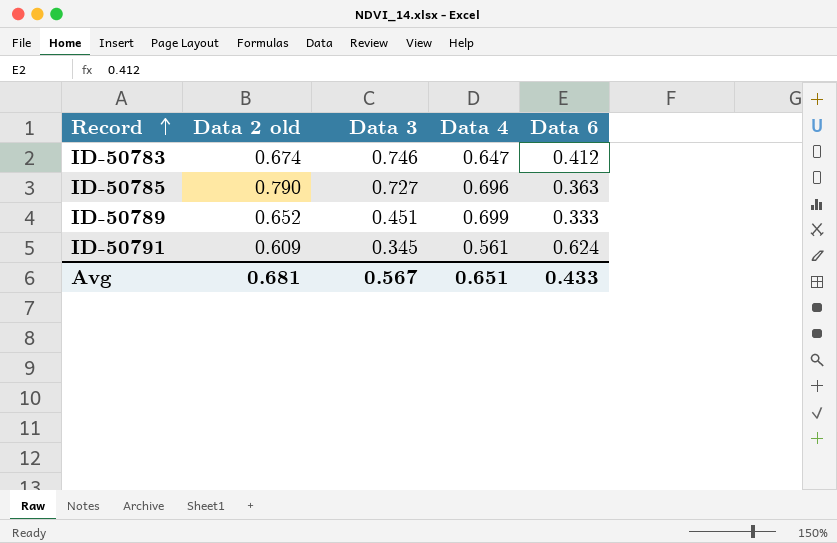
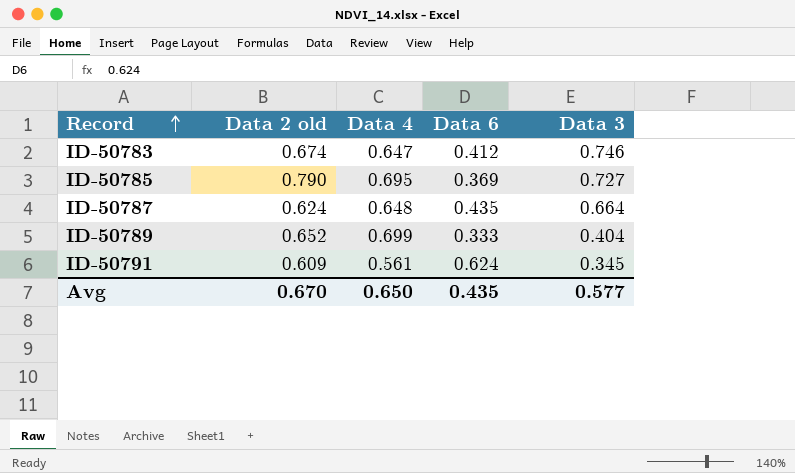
column Data 3 | position: 3 -> 5
ID-50785 | Data 4: 0.696 -> 0.695
ID-50785 | Data 6: 0.363 -> 0.369
row ID-50787: none -> 0.624 | 0.648 | 0.435 | 0.664
ID-50789 | Data 3: 0.451 -> 0.404
Avg | Data 2 old: 0.681 -> 0.670
Avg | Data 4: 0.651 -> 0.650
Avg | Data 6: 0.433 -> 0.435
Avg | Data 3: 0.567 -> 0.577

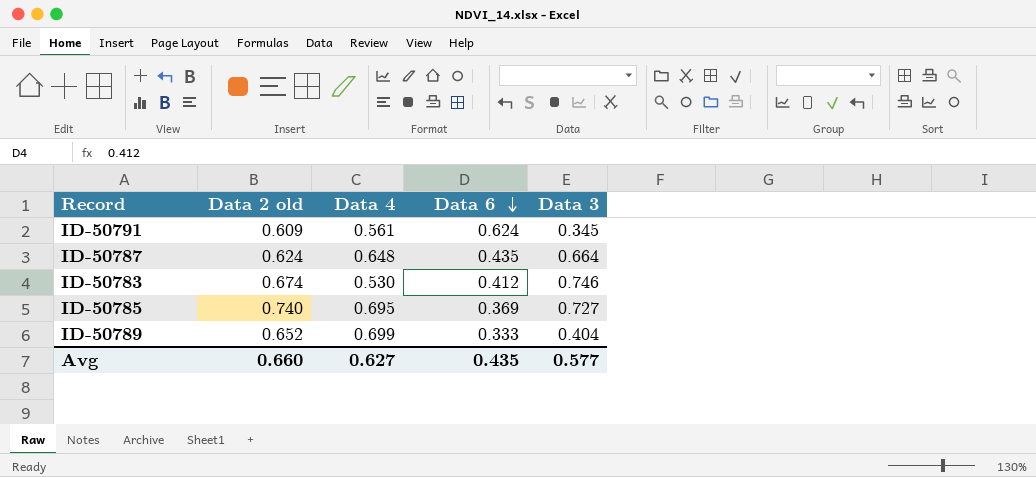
row order: Record ascending -> Data 6 descending
ID-50783 | Data 4: 0.647 -> 0.530
ID-50785 | Data 2 old: 0.790 -> 0.740
Avg | Data 2 old: 0.670 -> 0.660
Avg | Data 4: 0.650 -> 0.627

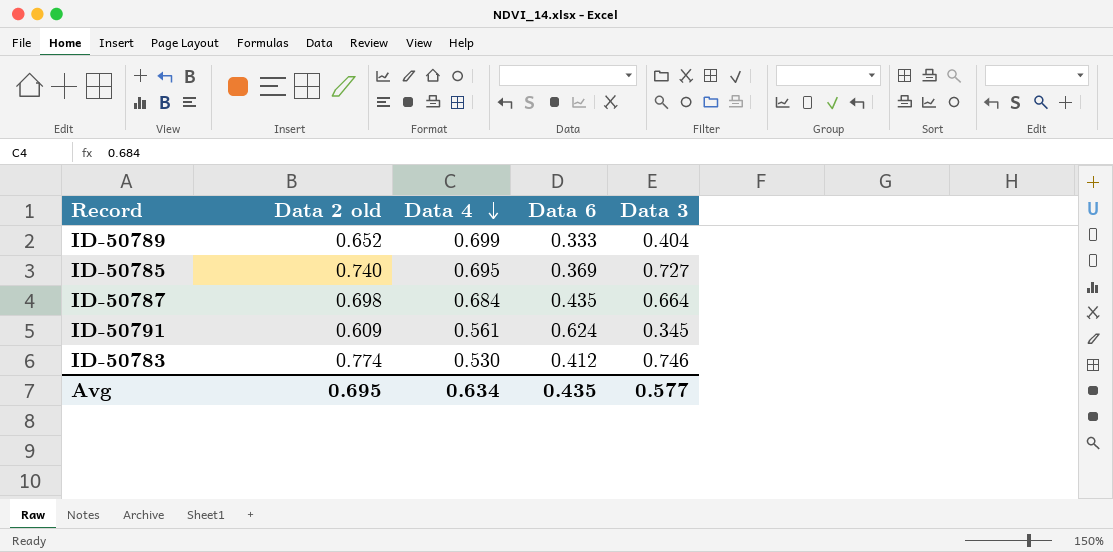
row order: Data 6 descending -> Data 4 descending
ID-50787 | Data 2 old: 0.624 -> 0.698
ID-50787 | Data 4: 0.648 -> 0.684
ID-50783 | Data 2 old: 0.674 -> 0.774
Avg | Data 2 old: 0.660 -> 0.695
Avg | Data 4: 0.627 -> 0.634

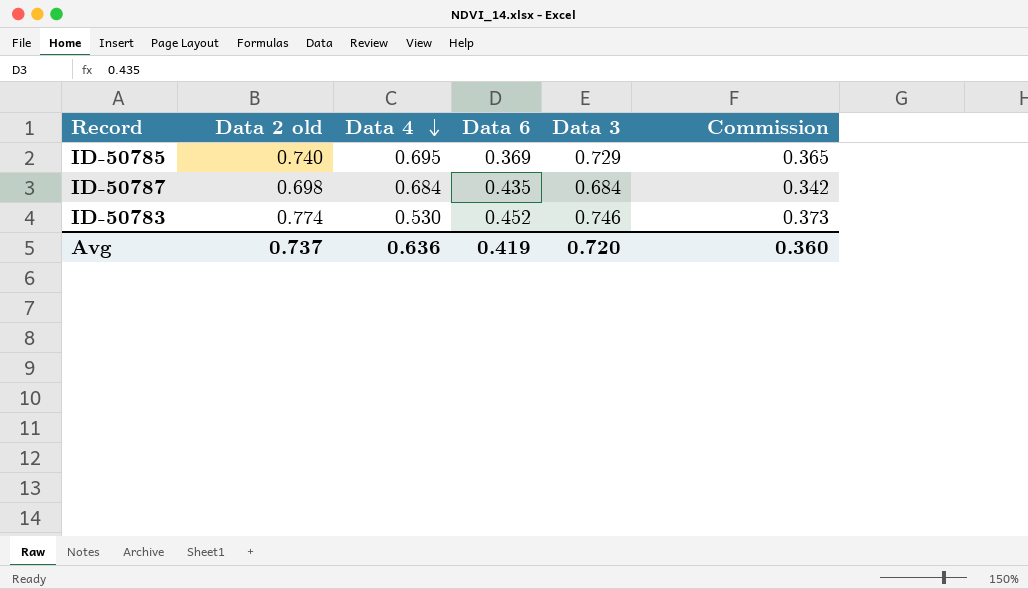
column Commission | formula: none -> [Data 3] * 0.5
row ID-50789: 0.652 | 0.699 | 0.333 | 0.404 -> none
row ID-50791: 0.609 | 0.561 | 0.624 | 0.345 -> none
ID-50785 | Data 3: 0.727 -> 0.729
ID-50787 | Data 3: 0.664 -> 0.684
ID-50783 | Data 6: 0.412 -> 0.452
Avg | Data 2 old: 0.695 -> 0.737
Avg | Data 4: 0.634 -> 0.636
Avg | Data 6: 0.435 -> 0.419
Avg | Data 3: 0.577 -> 0.720

